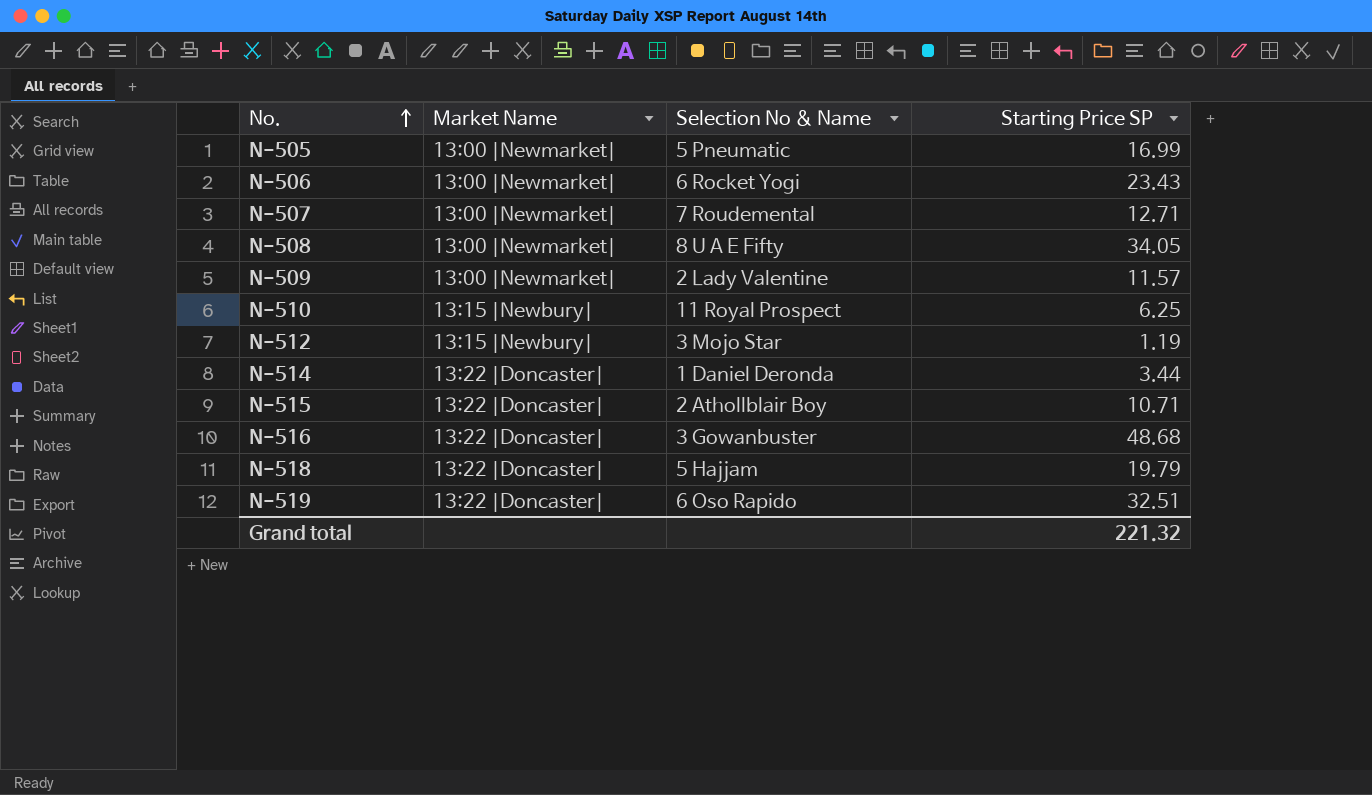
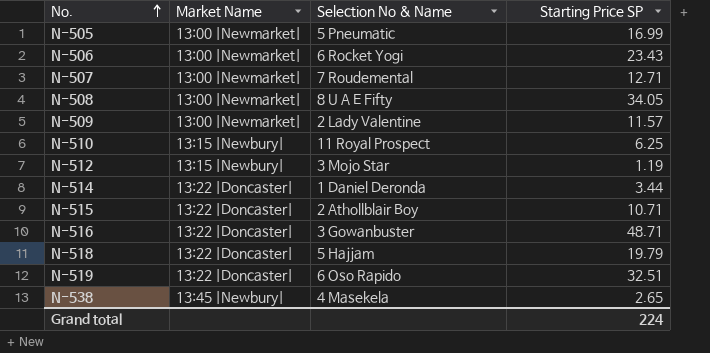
N-516 | Starting Price SP: 48.68 -> 48.71
row N-538: none -> 13:45 |Newbury| | 4 Masekela | 2.65
Grand total | Starting Price SP: 221.32 -> 224

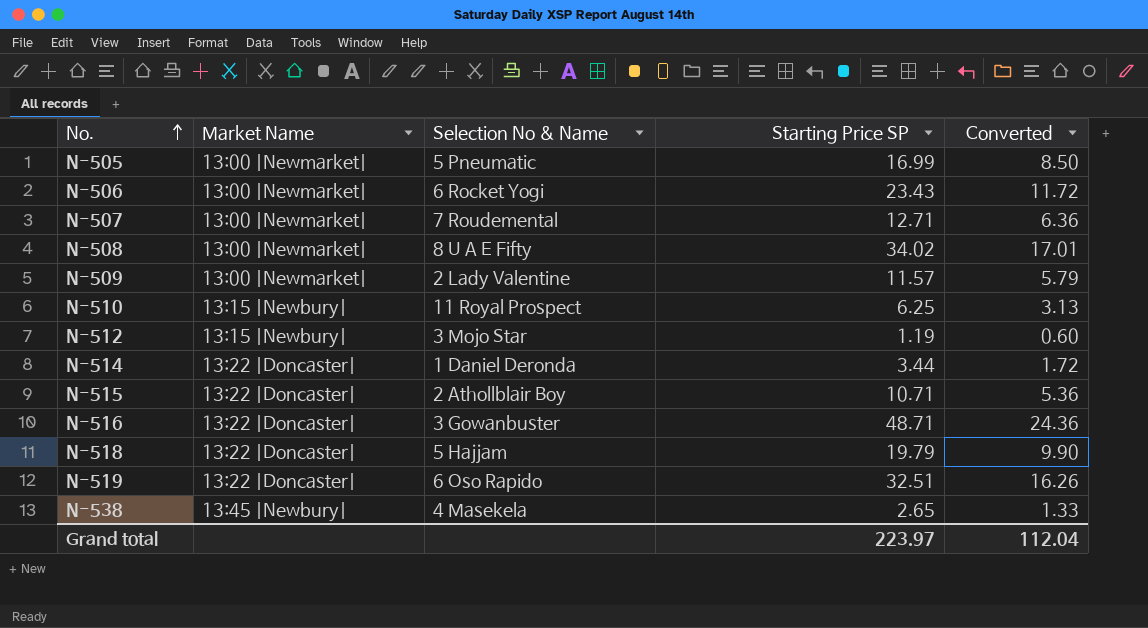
column Converted | formula: none -> [Starting Price SP] * 0.5
N-508 | Starting Price SP: 34.05 -> 34.02
Grand total | Starting Price SP: 224 -> 223.97

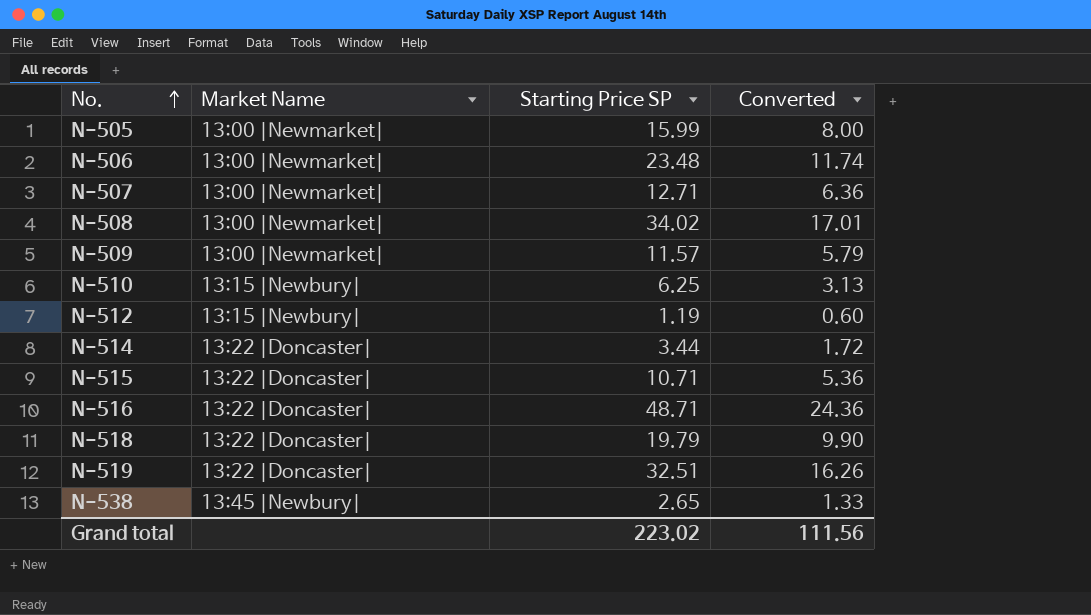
column Selection No & Name | position: 3 -> none
N-505 | Starting Price SP: 16.99 -> 15.99
N-505 | Converted: 8.50 -> 8.00
N-506 | Starting Price SP: 23.43 -> 23.48
N-506 | Converted: 11.72 -> 11.74
Grand total | Starting Price SP: 223.97 -> 223.02
Grand total | Converted: 112.04 -> 111.56

